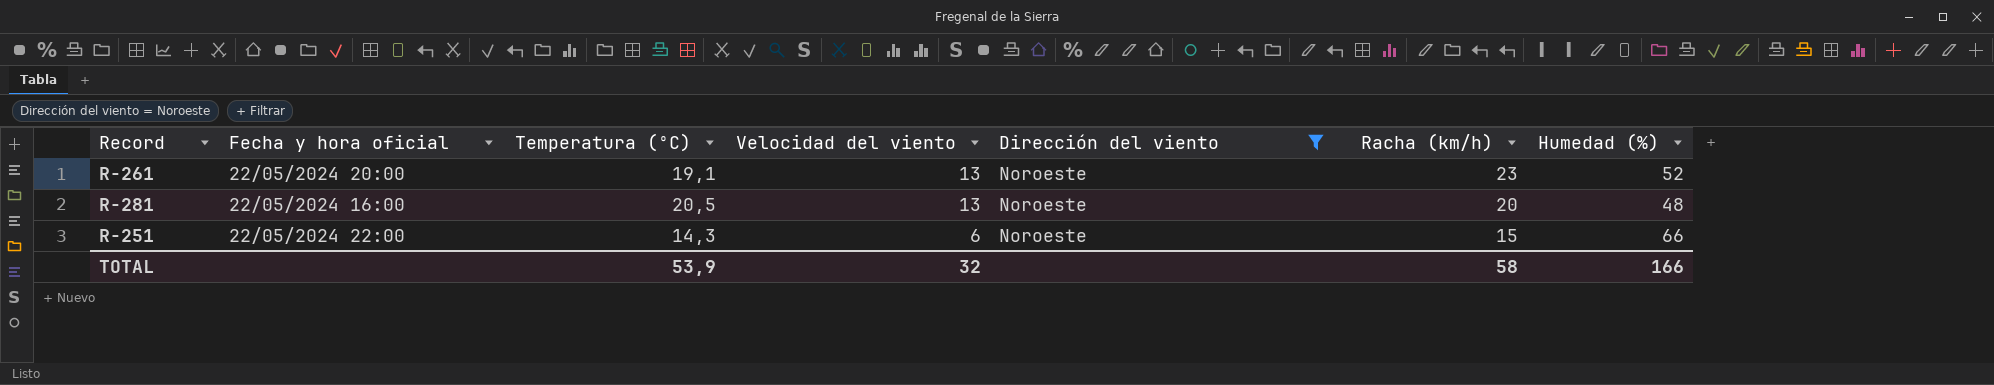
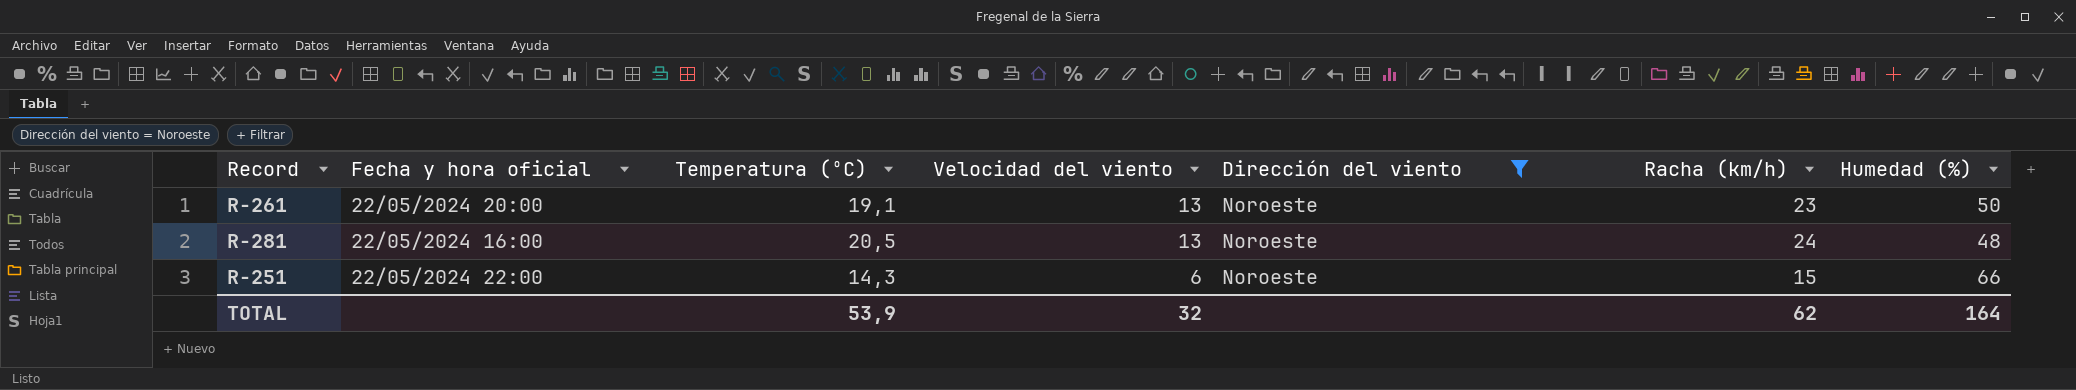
R-261 | Humedad (%): 52 -> 50
R-281 | Racha (km/h): 20 -> 24
TOTAL | Racha (km/h): 58 -> 62
TOTAL | Humedad (%): 166 -> 164

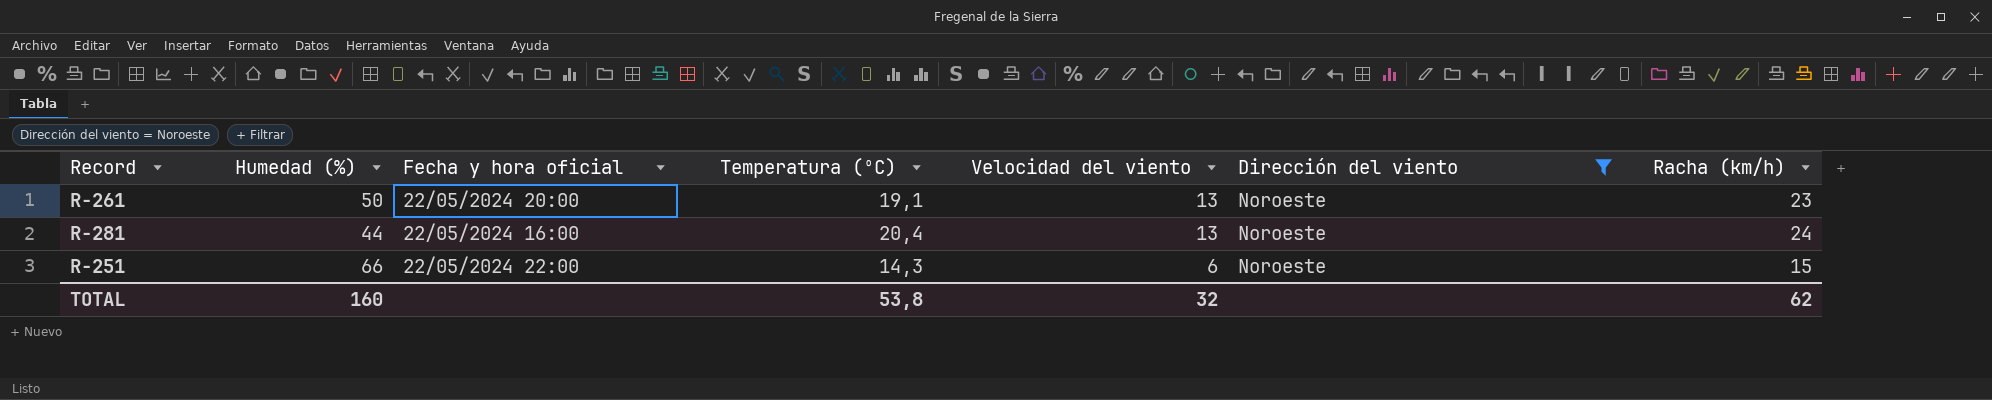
column Humedad (%) | position: 7 -> 2
R-281 | Humedad (%): 48 -> 44
R-281 | Temperatura (ºC): 20,5 -> 20,4
TOTAL | Humedad (%): 164 -> 160
TOTAL | Temperatura (ºC): 53,9 -> 53,8

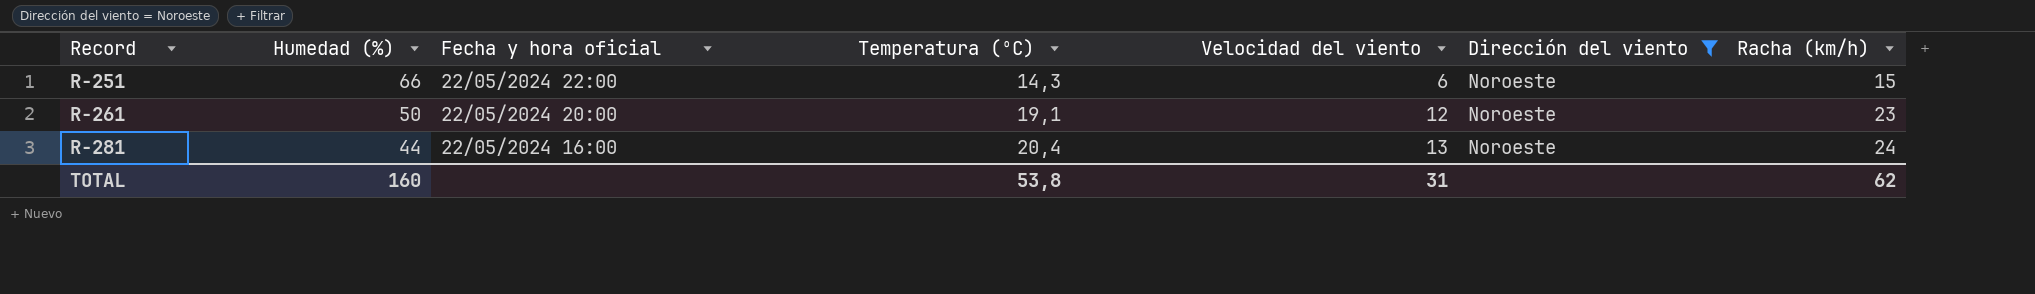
row order: Velocidad del viento descending -> Record ascending
R-261 | Velocidad del viento: 13 -> 12
TOTAL | Velocidad del viento: 32 -> 31

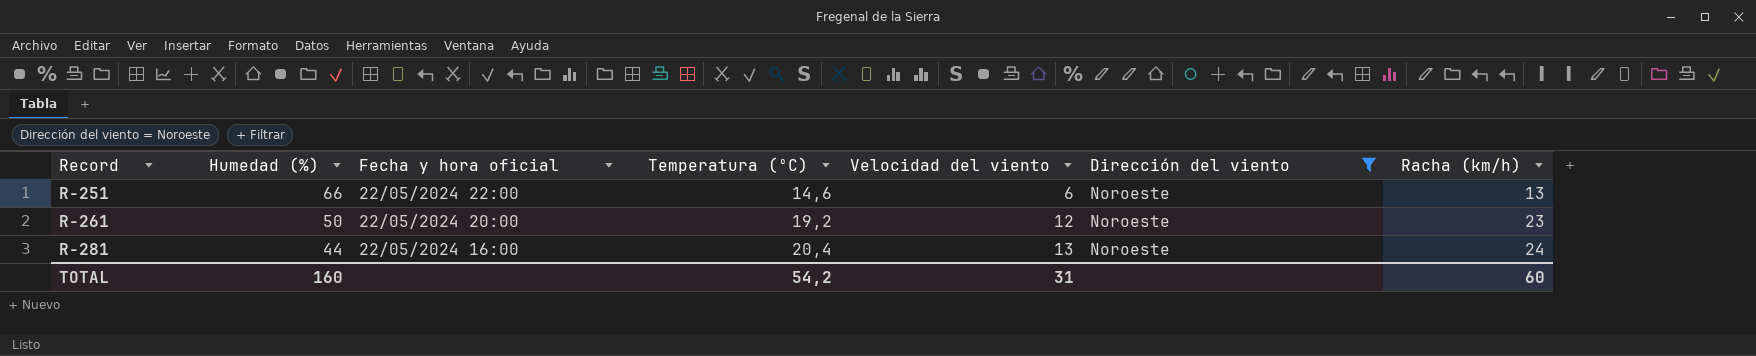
R-251 | Temperatura (ºC): 14,3 -> 14,6
R-251 | Racha (km/h): 15 -> 13
R-261 | Temperatura (ºC): 19,1 -> 19,2
TOTAL | Temperatura (ºC): 53,8 -> 54,2
TOTAL | Racha (km/h): 62 -> 60

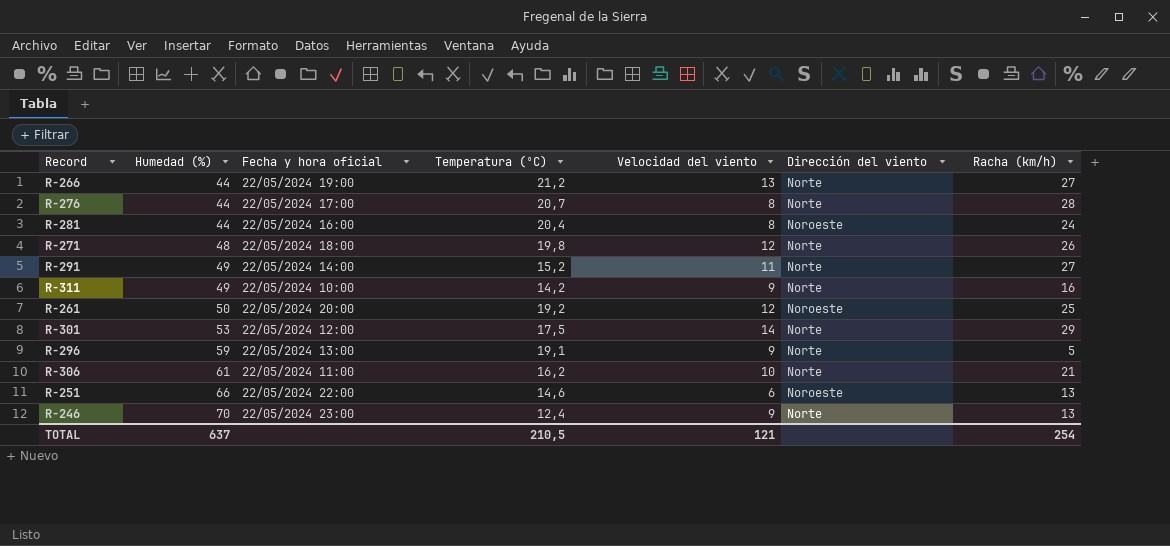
filter: Dirección del viento = Noroeste -> none
row order: Record ascending -> Humedad (%) ascending
R-281 | Velocidad del viento: 13 -> 8
R-261 | Racha (km/h): 23 -> 25
TOTAL | Humedad (%): 160 -> 637
TOTAL | Temperatura (ºC): 54,2 -> 210,5
TOTAL | Velocidad del viento: 31 -> 121
TOTAL | Racha (km/h): 60 -> 254

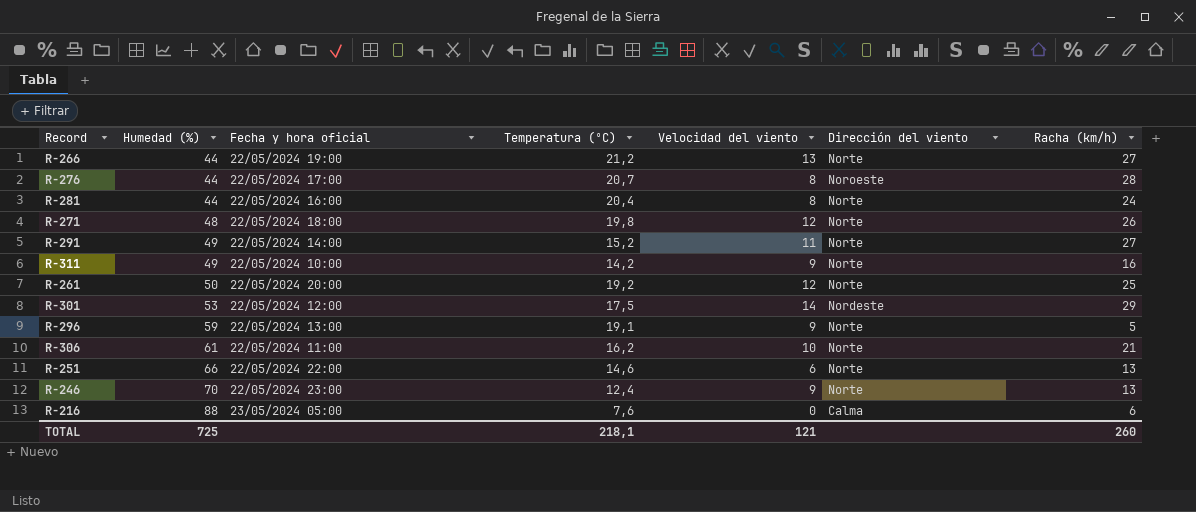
R-276 | Dirección del viento: Norte -> Noroeste
R-281 | Dirección del viento: Noroeste -> Norte
R-261 | Dirección del viento: Noroeste -> Norte
R-301 | Dirección del viento: Norte -> Nordeste
R-251 | Dirección del viento: Noroeste -> Norte
row R-216: none -> 88 | 23/05/2024 05:00 | 7,6 | 0 | Calma | 6
TOTAL | Humedad (%): 637 -> 725
TOTAL | Temperatura (ºC): 210,5 -> 218,1
TOTAL | Racha (km/h): 254 -> 260

